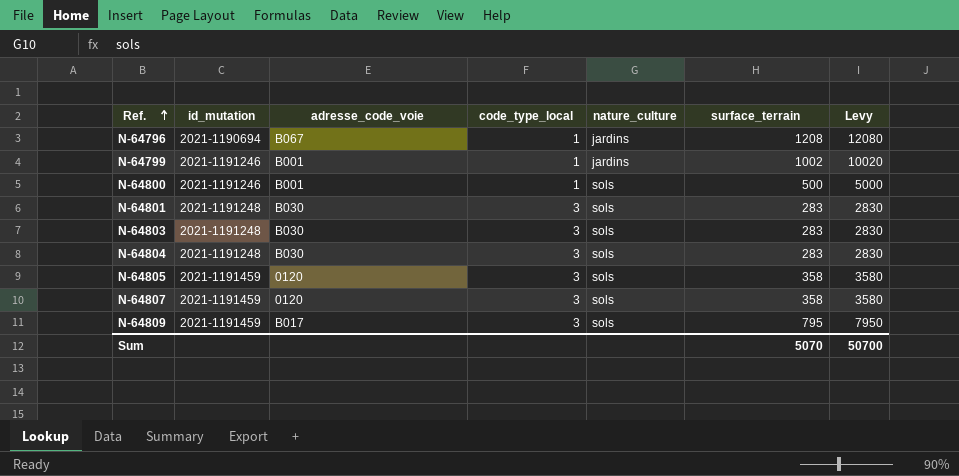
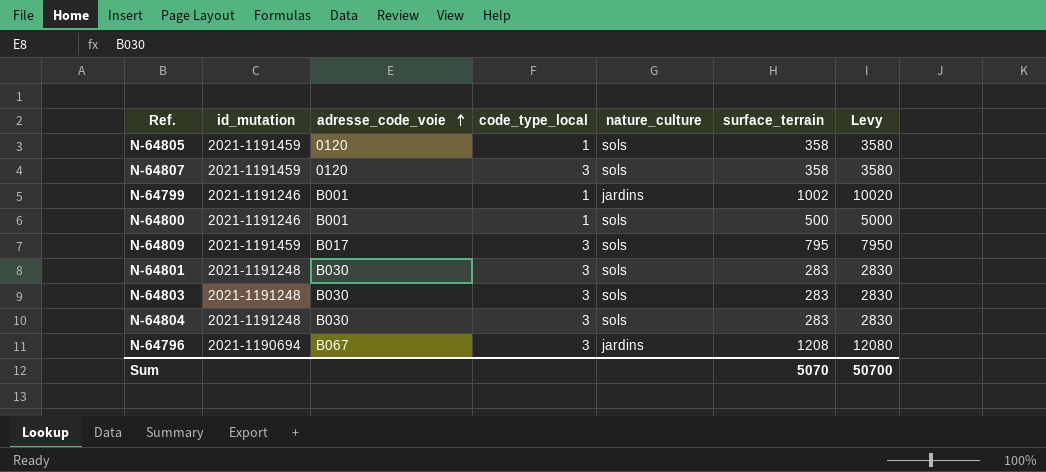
row order: Ref. ascending -> adresse_code_voie ascending
N-64805 | code_type_local: 3 -> 1
N-64796 | code_type_local: 1 -> 3

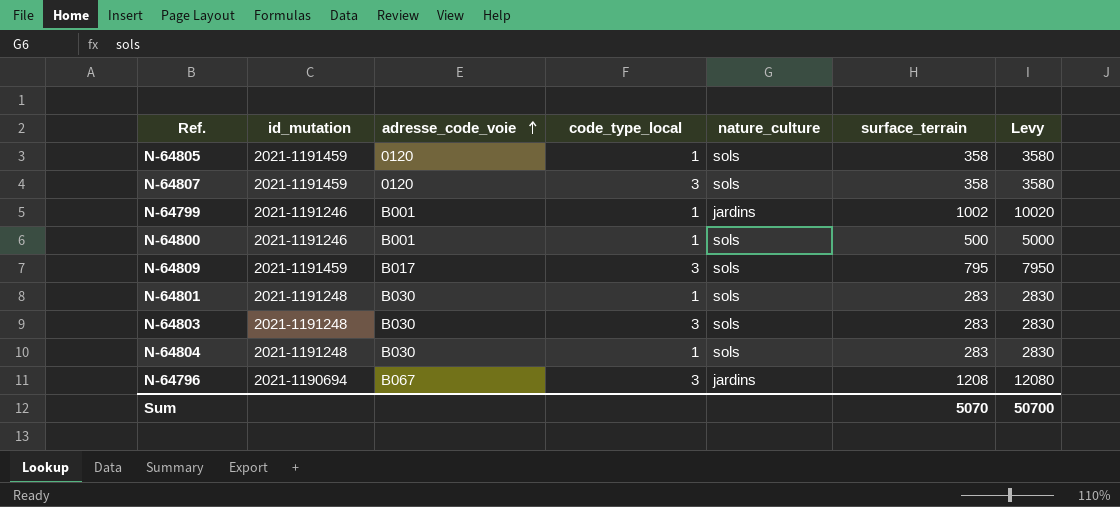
N-64801 | code_type_local: 3 -> 1
N-64804 | code_type_local: 3 -> 1

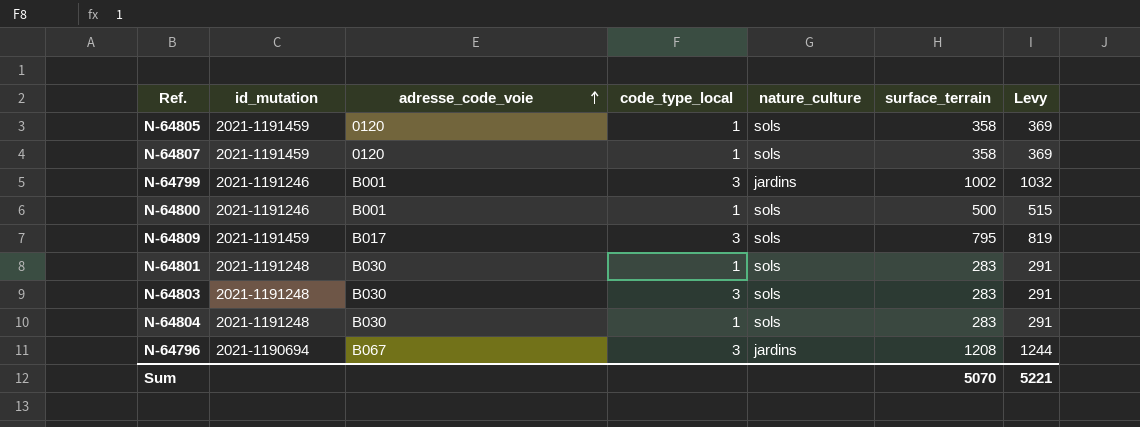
column Levy | formula: [surface_terrain] * 10 -> [surface_terrain] * 1.03
N-64807 | code_type_local: 3 -> 1
N-64799 | code_type_local: 1 -> 3
Sum | Levy: 50700 -> 5221

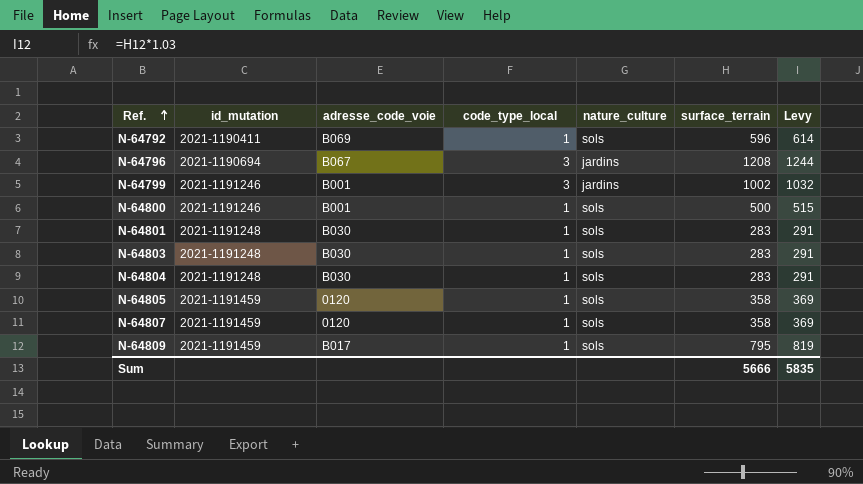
row order: adresse_code_voie ascending -> Ref. ascending
row N-64792: none -> 2021-1190411 | B069 | 1 | sols | 596 | 614
N-64803 | code_type_local: 3 -> 1
N-64809 | code_type_local: 3 -> 1
Sum | surface_terrain: 5070 -> 5666
Sum | Levy: 5221 -> 5835

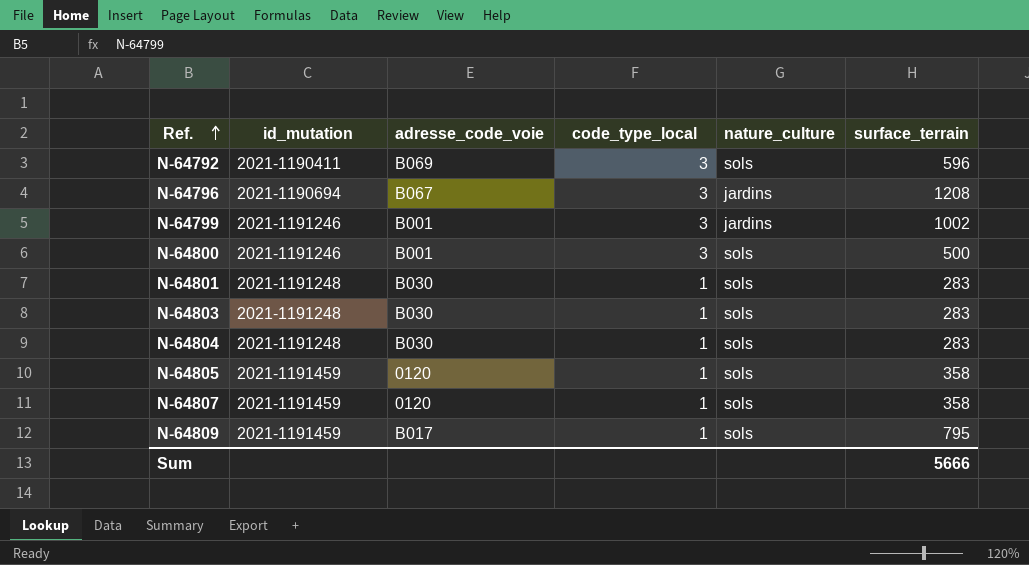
column Levy | formula: [surface_terrain] * 1.03 -> none
N-64792 | code_type_local: 1 -> 3
N-64800 | code_type_local: 1 -> 3

